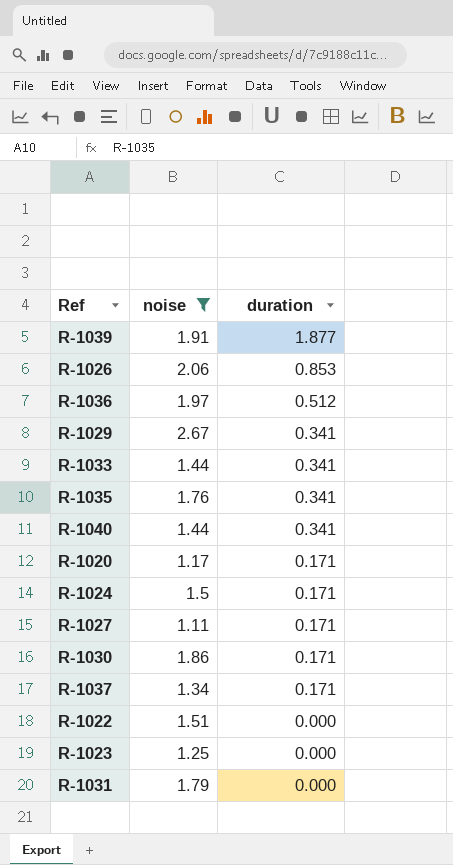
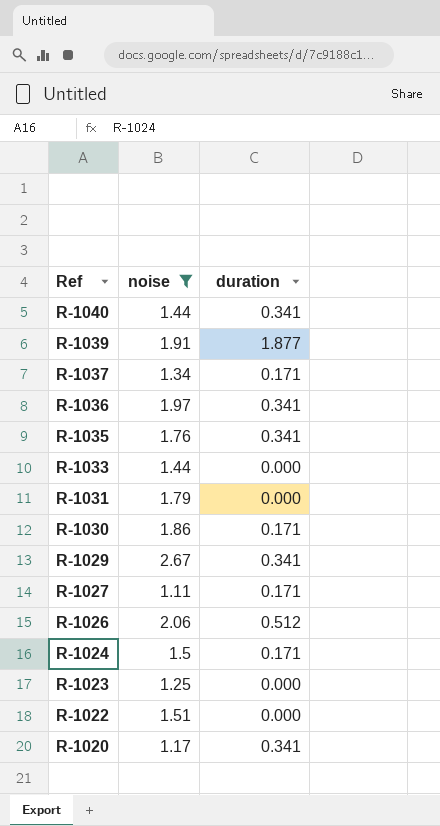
row order: duration descending -> Ref descending
R-1036 | duration: 0.512 -> 0.341
R-1033 | duration: 0.341 -> 0.000
R-1026 | duration: 0.853 -> 0.512
R-1020 | duration: 0.171 -> 0.341

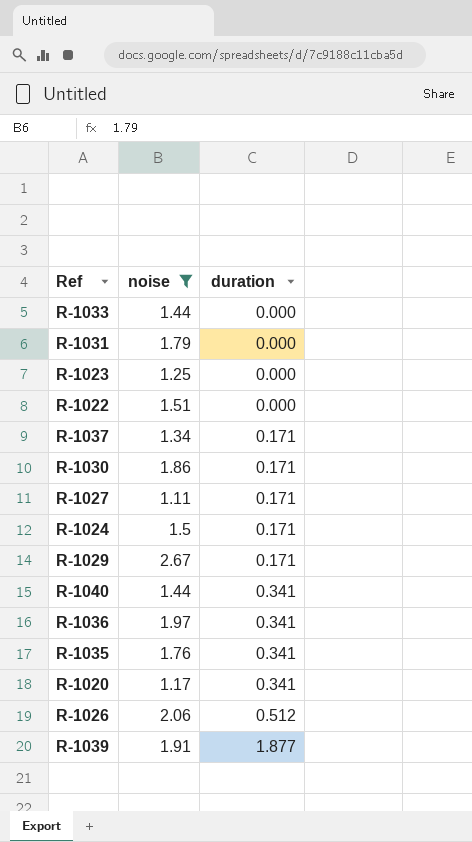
row order: Ref descending -> duration ascending
R-1029 | duration: 0.341 -> 0.171

